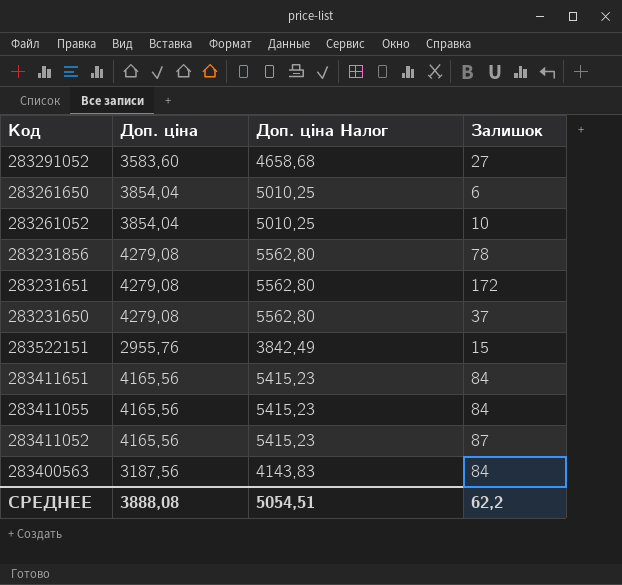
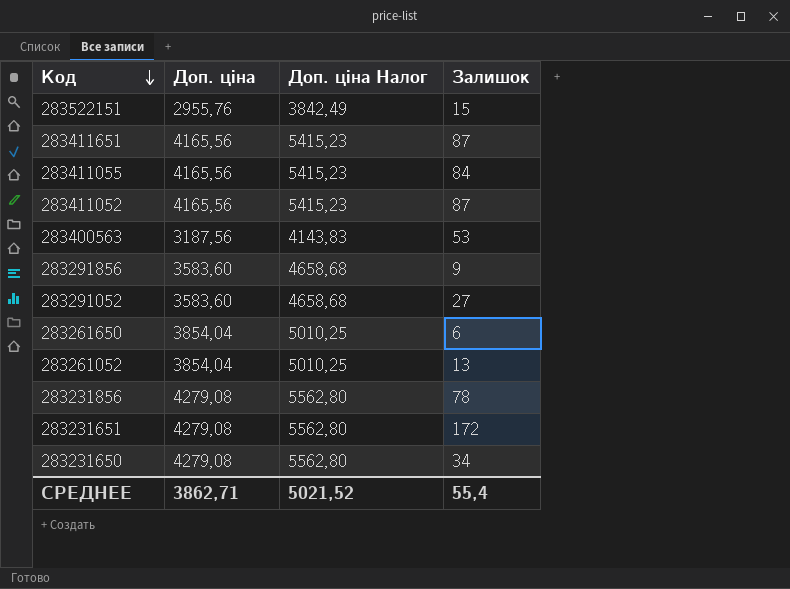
row order: none -> Код descending
283411651 | Залишок: 84 -> 87
283400563 | Залишок: 84 -> 53
row 283291856: none -> 3583,60 | 4658,68 | 9
283261052 | Залишок: 10 -> 13
283231650 | Залишок: 37 -> 34
СРЕДНЕЕ | Доп. ціна: 3888,08 -> 3862,71
СРЕДНЕЕ | Доп. ціна Налог: 5054,51 -> 5021,52
СРЕДНЕЕ | Залишок: 62,2 -> 55,4

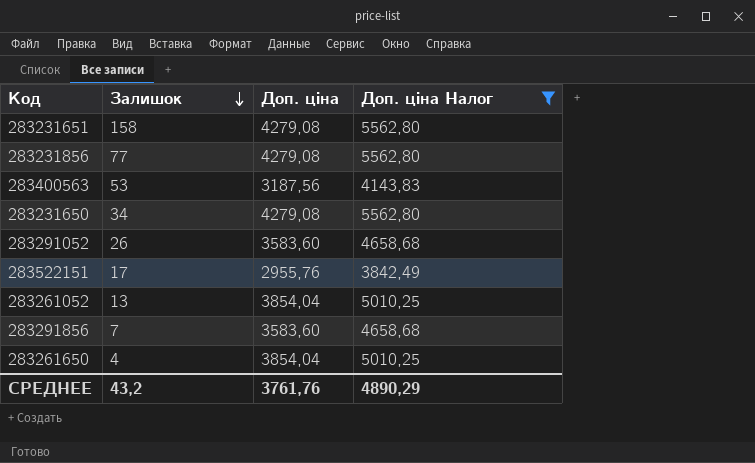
filter: none -> Доп. ціна Налог != 5415,23
row order: Код descending -> Залишок descending
column Залишок | position: 4 -> 2
283231651 | Залишок: 172 -> 158
283231856 | Залишок: 78 -> 77
283291052 | Залишок: 27 -> 26
283522151 | Залишок: 15 -> 17
283291856 | Залишок: 9 -> 7
283261650 | Залишок: 6 -> 4
СРЕДНЕЕ | Залишок: 55,4 -> 43,2
СРЕДНЕЕ | Доп. ціна: 3862,71 -> 3761,76
СРЕДНЕЕ | Доп. ціна Налог: 5021,52 -> 4890,29

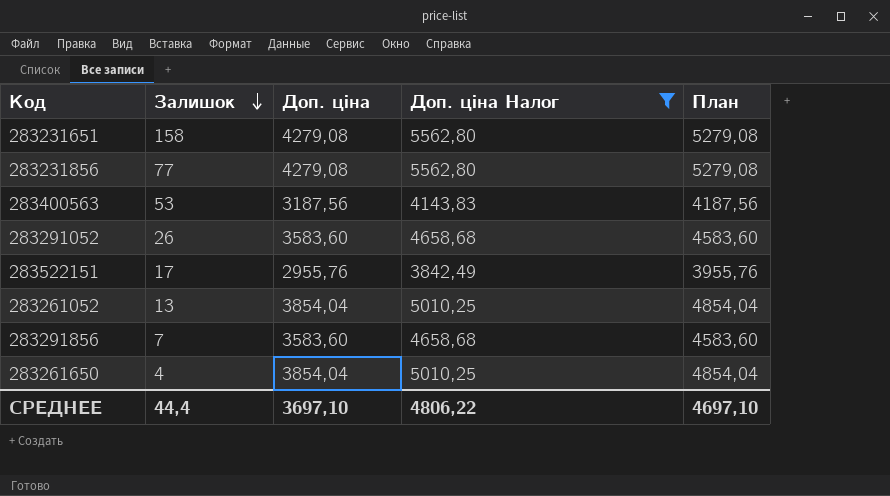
column План | formula: none -> [Доп. ціна] + 1000
row 283231650: 34 | 4279,08 | 5562,80 -> none
СРЕДНЕЕ | Залишок: 43,2 -> 44,4
СРЕДНЕЕ | Доп. ціна: 3761,76 -> 3697,10
СРЕДНЕЕ | Доп. ціна Налог: 4890,29 -> 4806,22

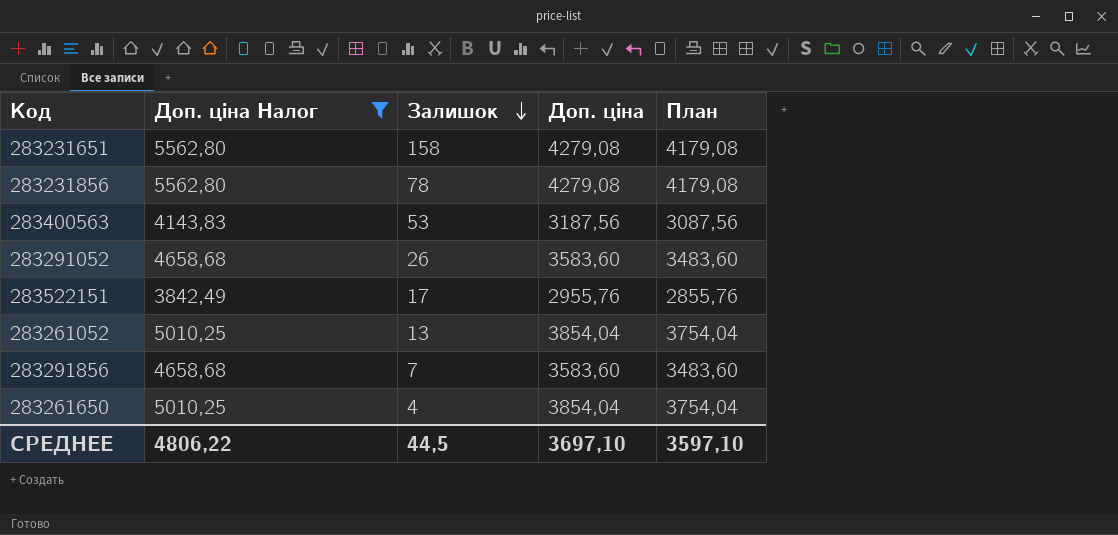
column Доп. ціна Налог | position: 4 -> 2
column План | formula: [Доп. ціна] + 1000 -> [Доп. ціна] - 100
283231856 | Залишок: 77 -> 78
СРЕДНЕЕ | Залишок: 44,4 -> 44,5
СРЕДНЕЕ | План: 4697,10 -> 3597,10

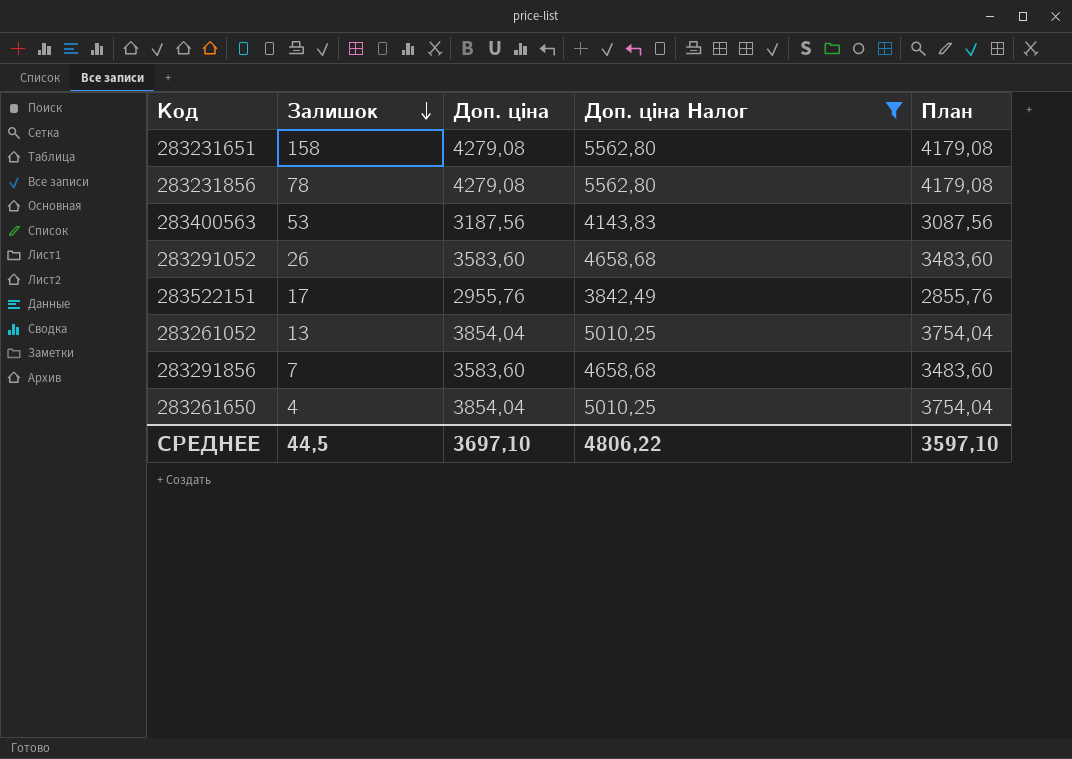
column Доп. ціна Налог | position: 2 -> 4

